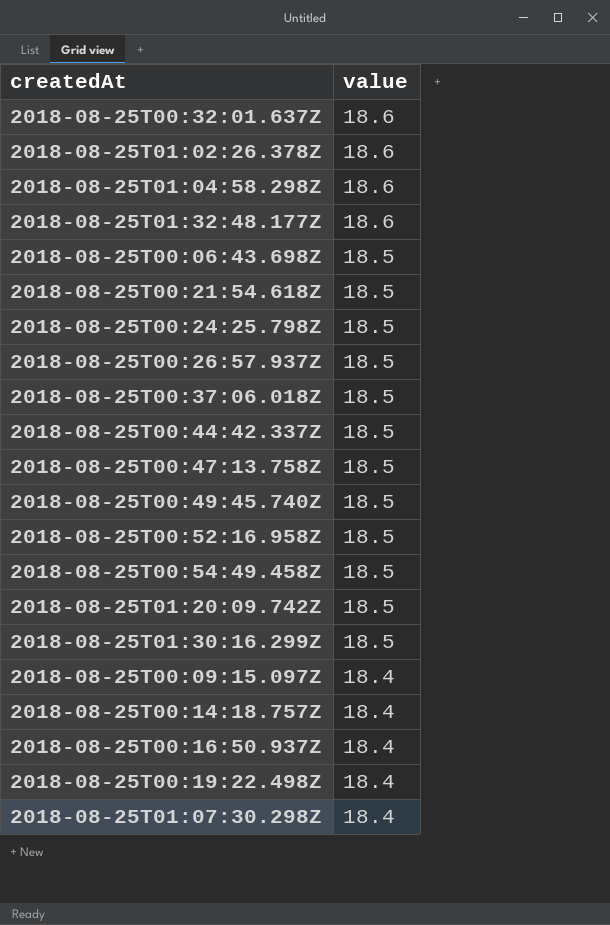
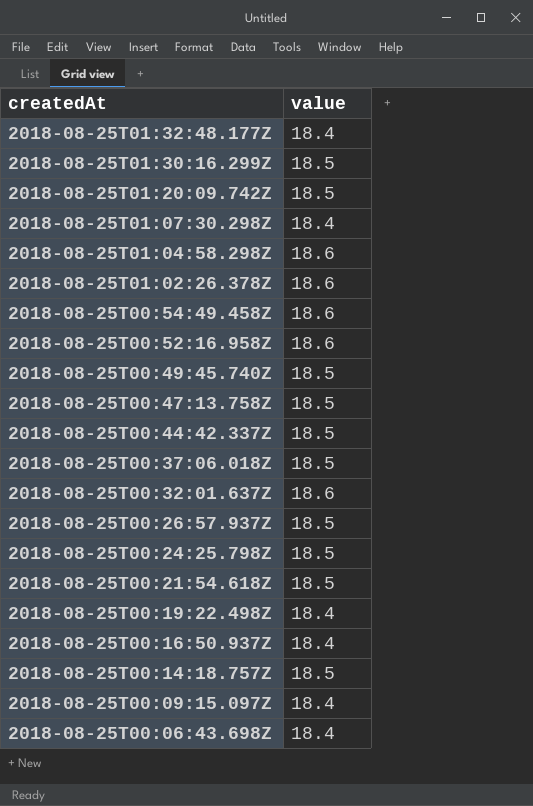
row order: value descending -> createdAt descending
2018-08-25T01:32:48.177Z | value: 18.6 -> 18.4
2018-08-25T00:54:49.458Z | value: 18.5 -> 18.6
2018-08-25T00:52:16.958Z | value: 18.5 -> 18.6
2018-08-25T00:14:18.757Z | value: 18.4 -> 18.5
2018-08-25T00:06:43.698Z | value: 18.5 -> 18.4

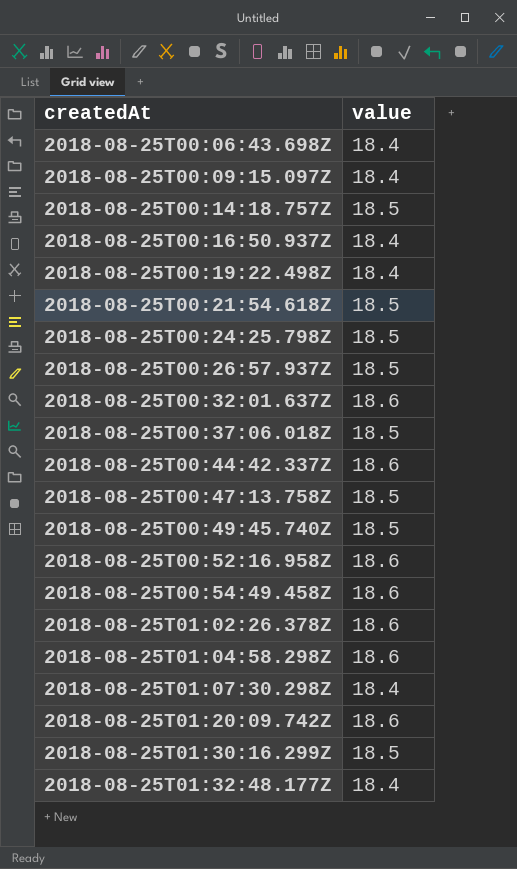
row order: createdAt descending -> createdAt ascending
2018-08-25T00:44:42.337Z | value: 18.5 -> 18.6
2018-08-25T01:20:09.742Z | value: 18.5 -> 18.6

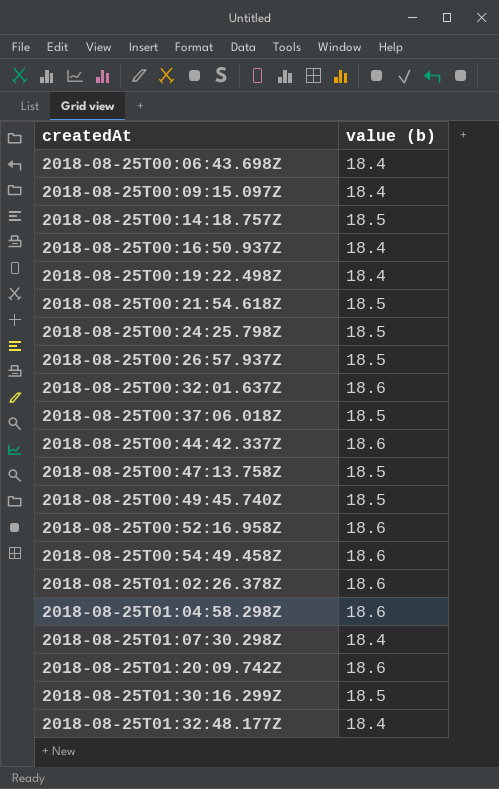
column name: value -> value (b)

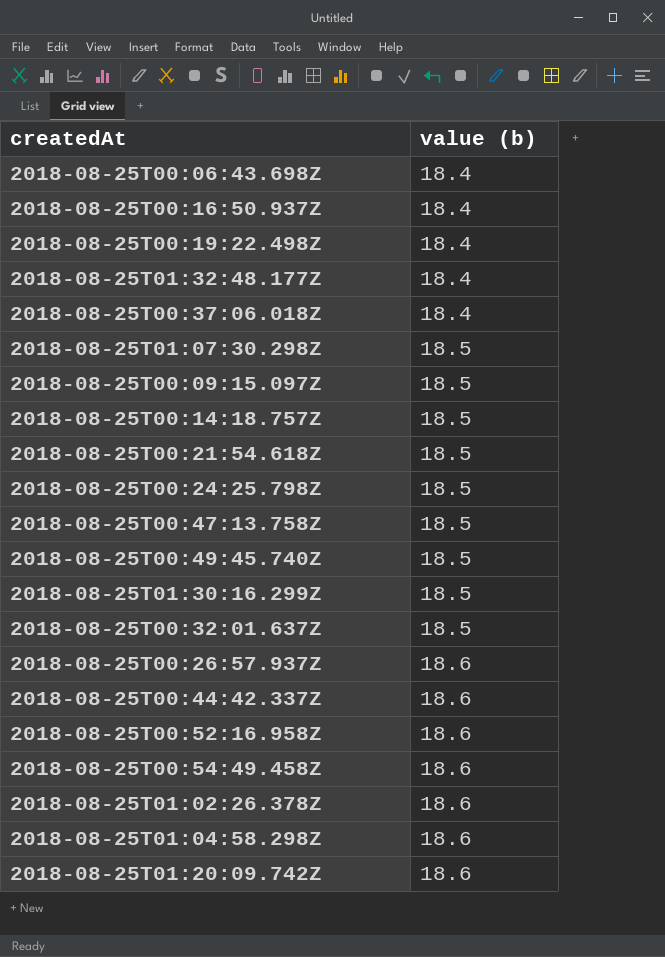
row order: createdAt ascending -> value (b) ascending
2018-08-25T00:37:06.018Z | value (b): 18.5 -> 18.4
2018-08-25T01:07:30.298Z | value (b): 18.4 -> 18.5
2018-08-25T00:09:15.097Z | value (b): 18.4 -> 18.5
2018-08-25T00:32:01.637Z | value (b): 18.6 -> 18.5
2018-08-25T00:26:57.937Z | value (b): 18.5 -> 18.6

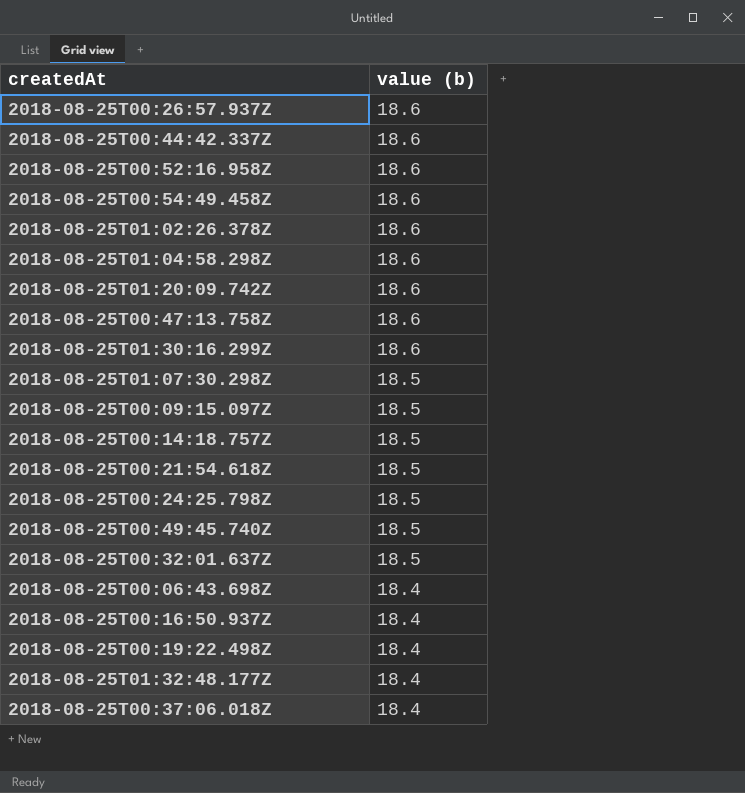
row order: value (b) ascending -> value (b) descending
2018-08-25T00:47:13.758Z | value (b): 18.5 -> 18.6
2018-08-25T01:30:16.299Z | value (b): 18.5 -> 18.6

